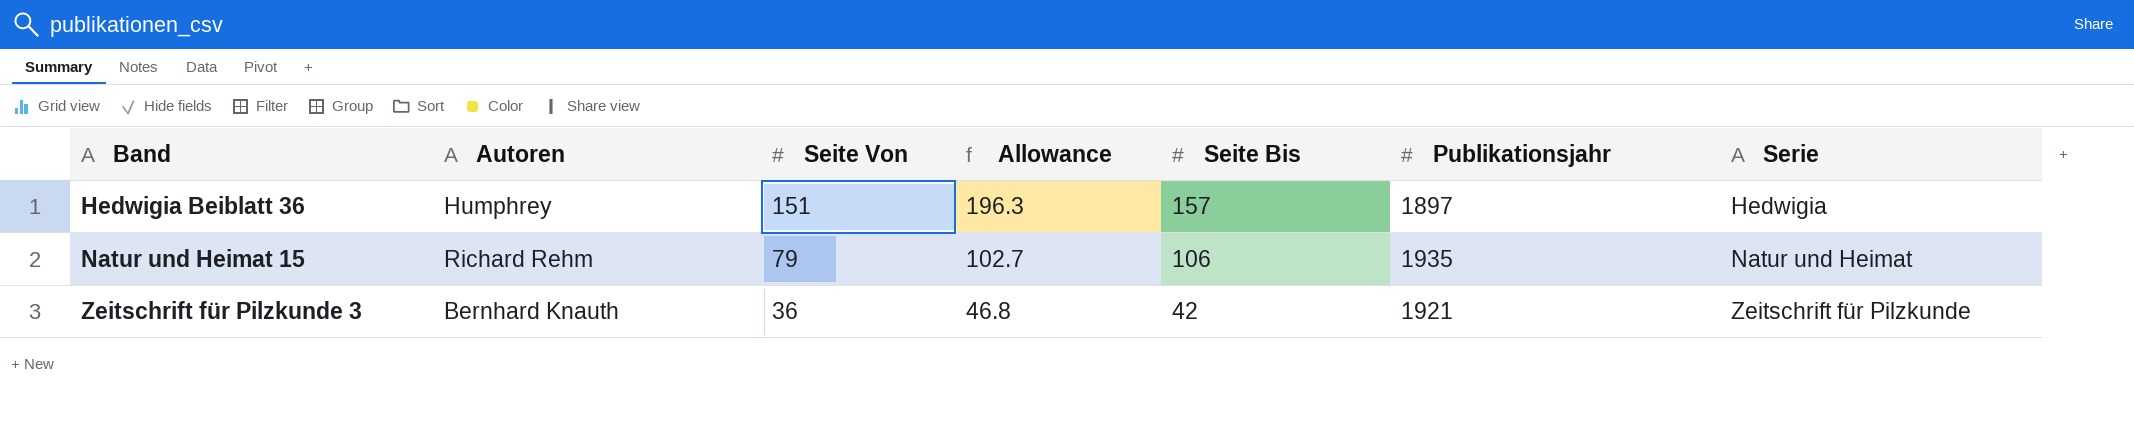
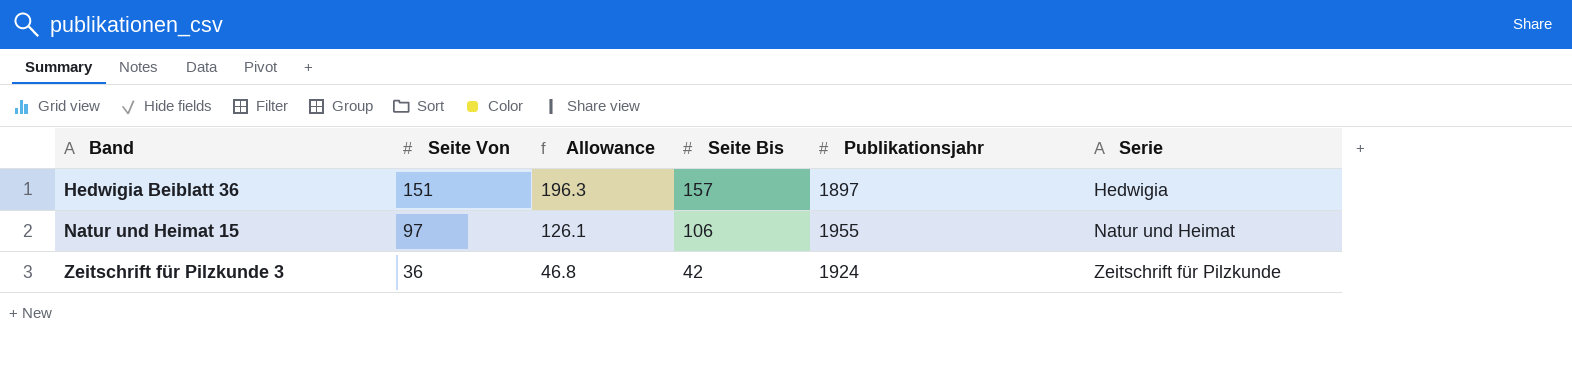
column Autoren | position: 2 -> none
Natur und Heimat 15 | Seite Von: 79 -> 97
Natur und Heimat 15 | Allowance: 102.7 -> 126.1
Natur und Heimat 15 | Publikationsjahr: 1935 -> 1955
Zeitschrift für Pilzkunde 3 | Publikationsjahr: 1921 -> 1924

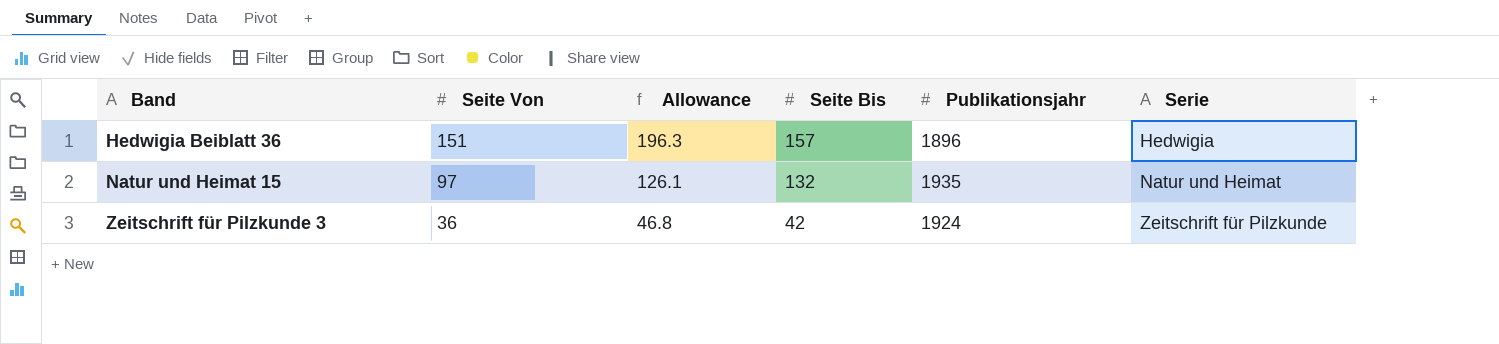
Hedwigia Beiblatt 36 | Publikationsjahr: 1897 -> 1896
Natur und Heimat 15 | Seite Bis: 106 -> 132
Natur und Heimat 15 | Publikationsjahr: 1955 -> 1935

